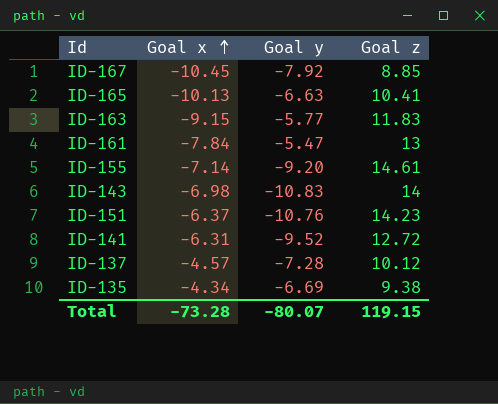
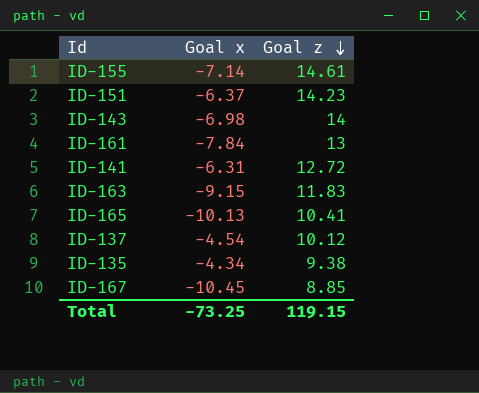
row order: Goal x ascending -> Goal z descending
column Goal y | position: 3 -> none
ID-137 | Goal x: -4.57 -> -4.54
Total | Goal x: -73.28 -> -73.25

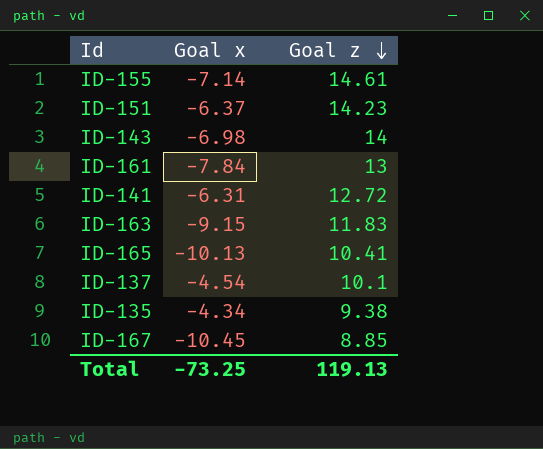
ID-137 | Goal z: 10.12 -> 10.1
Total | Goal z: 119.15 -> 119.13

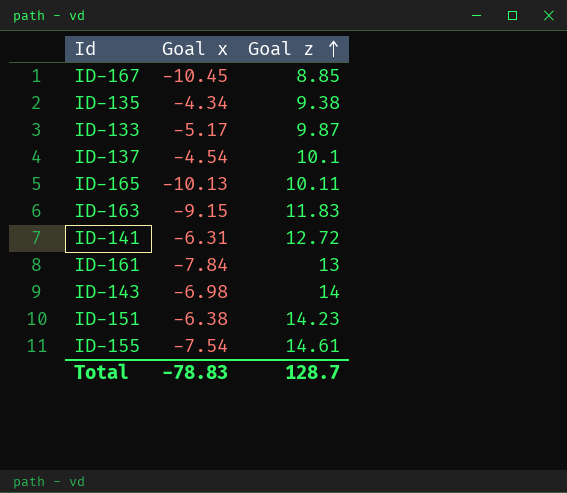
row order: Goal z descending -> Goal z ascending
row ID-133: none -> -5.17 | 9.87
ID-165 | Goal z: 10.41 -> 10.11
ID-151 | Goal x: -6.37 -> -6.38
ID-155 | Goal x: -7.14 -> -7.54
Total | Goal x: -73.25 -> -78.83
Total | Goal z: 119.13 -> 128.7

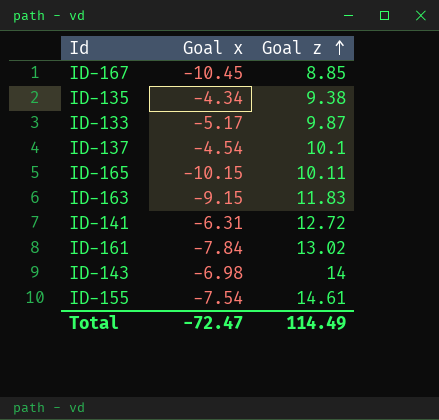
row ID-151: -6.38 | 14.23 -> none
ID-165 | Goal x: -10.13 -> -10.15
ID-161 | Goal z: 13 -> 13.02
Total | Goal x: -78.83 -> -72.47
Total | Goal z: 128.7 -> 114.49

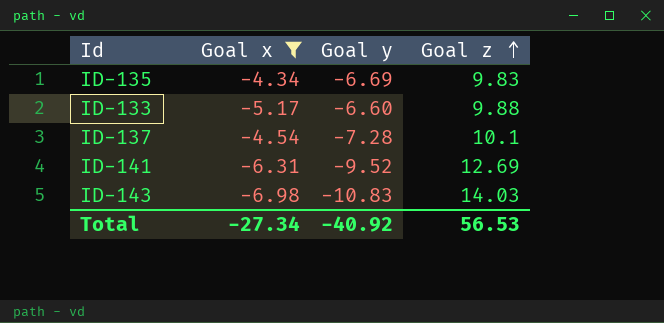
filter: none -> Goal x >= -6.98
column Goal y | position: none -> 3
ID-135 | Goal z: 9.38 -> 9.83
ID-133 | Goal z: 9.87 -> 9.88
ID-141 | Goal z: 12.72 -> 12.69
ID-143 | Goal z: 14 -> 14.03
Total | Goal x: -72.47 -> -27.34
Total | Goal z: 114.49 -> 56.53

